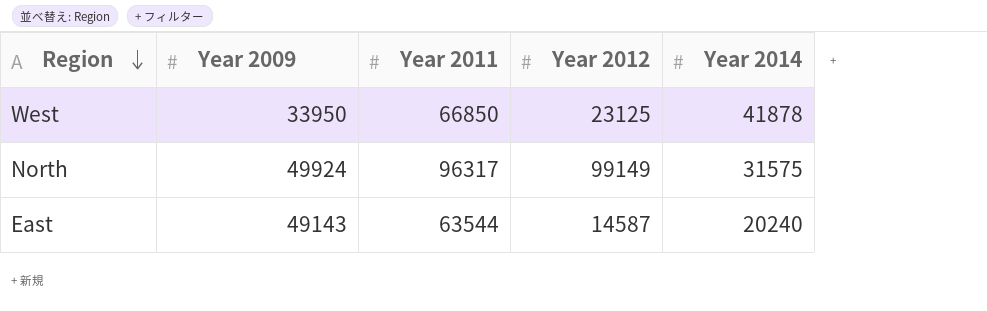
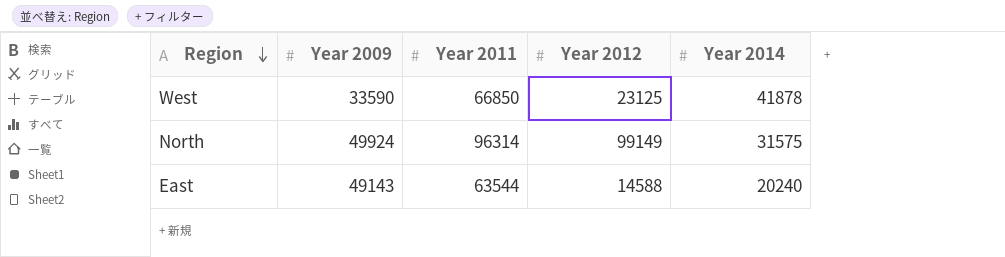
West | Year 2009: 33950 -> 33590
North | Year 2011: 96317 -> 96314
East | Year 2012: 14587 -> 14588

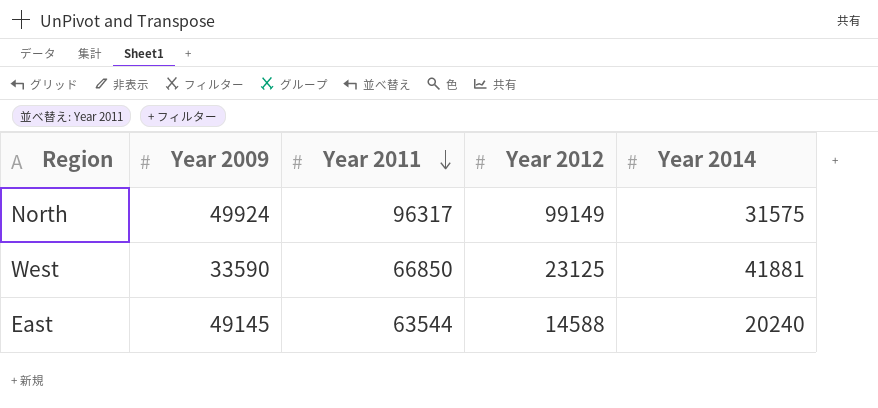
row order: Region descending -> Year 2011 descending
North | Year 2011: 96314 -> 96317
West | Year 2014: 41878 -> 41881
East | Year 2009: 49143 -> 49145

